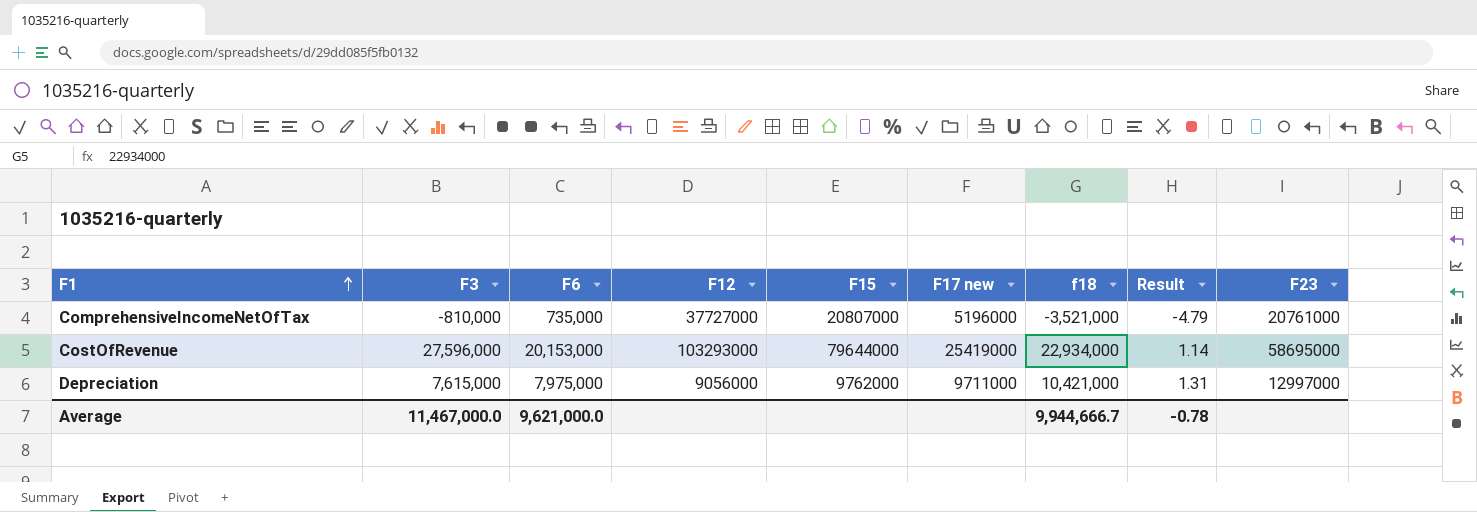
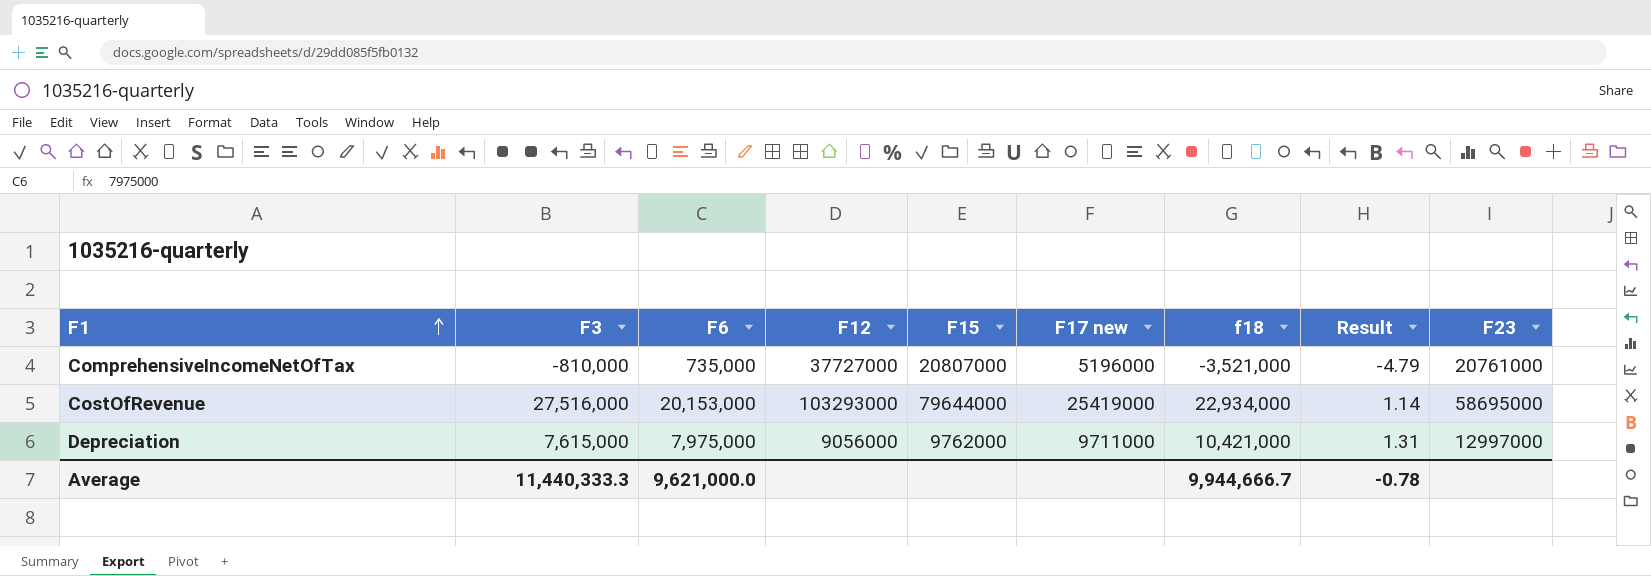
CostOfRevenue | F3: 27,596,000 -> 27,516,000
Average | F3: 11,467,000.0 -> 11,440,333.3

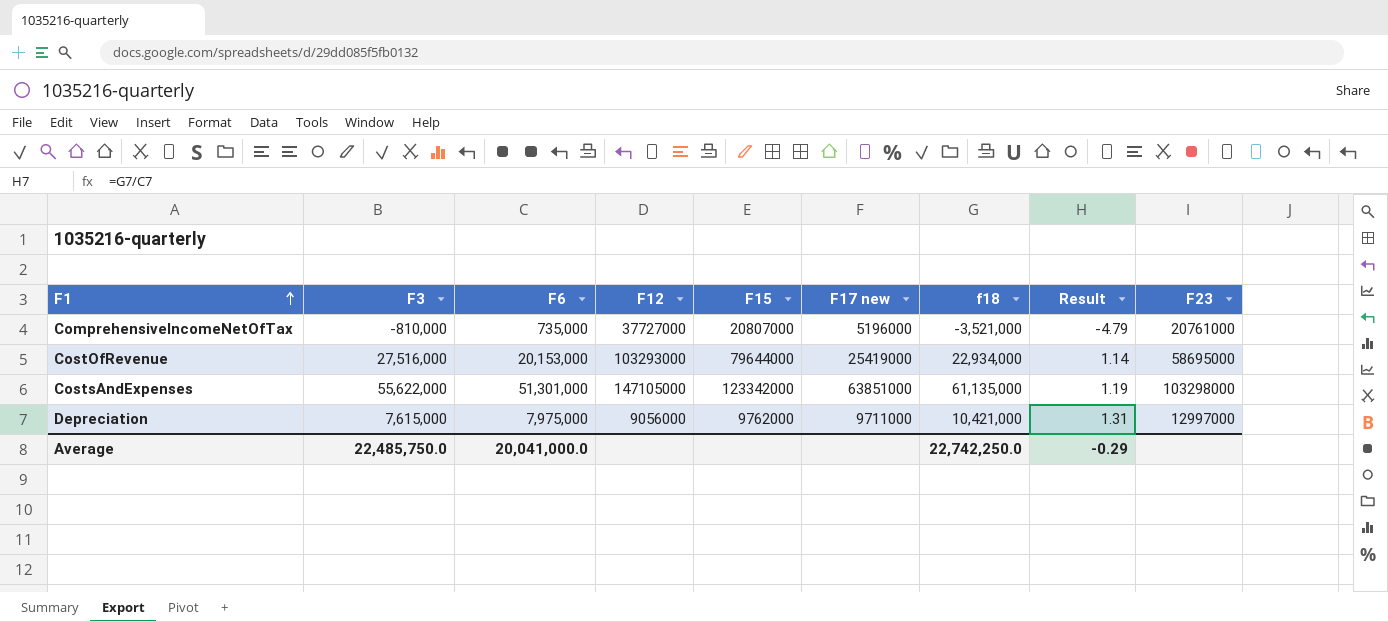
row CostsAndExpenses: none -> 55,622,000 | 51,301,000 | 147105000 | 123342000 | 63851000 | 61,135,000 | 1.19 | 103298000
Average | F3: 11,440,333.3 -> 22,485,750.0
Average | F6: 9,621,000.0 -> 20,041,000.0
Average | f18: 9,944,666.7 -> 22,742,250.0
Average | Result: -0.78 -> -0.29

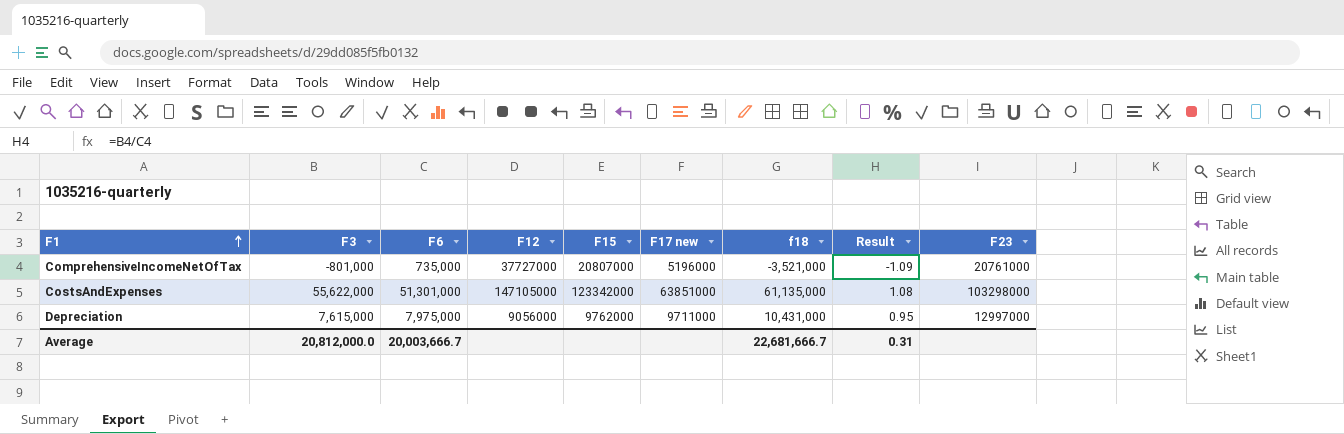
column Result | formula: [f18] / [F6] -> [F3] / [F6]
row CostOfRevenue: 27,516,000 | 20,153,000 | 103293000 | 79644000 | 25419000 | 22,934,000 | 1.14 | 58695000 -> none
ComprehensiveIncomeNetOfTax | F3: -810,000 -> -801,000
Depreciation | f18: 10,421,000 -> 10,431,000
Average | F3: 22,485,750.0 -> 20,812,000.0
Average | F6: 20,041,000.0 -> 20,003,666.7
Average | f18: 22,742,250.0 -> 22,681,666.7
Average | Result: -0.29 -> 0.31

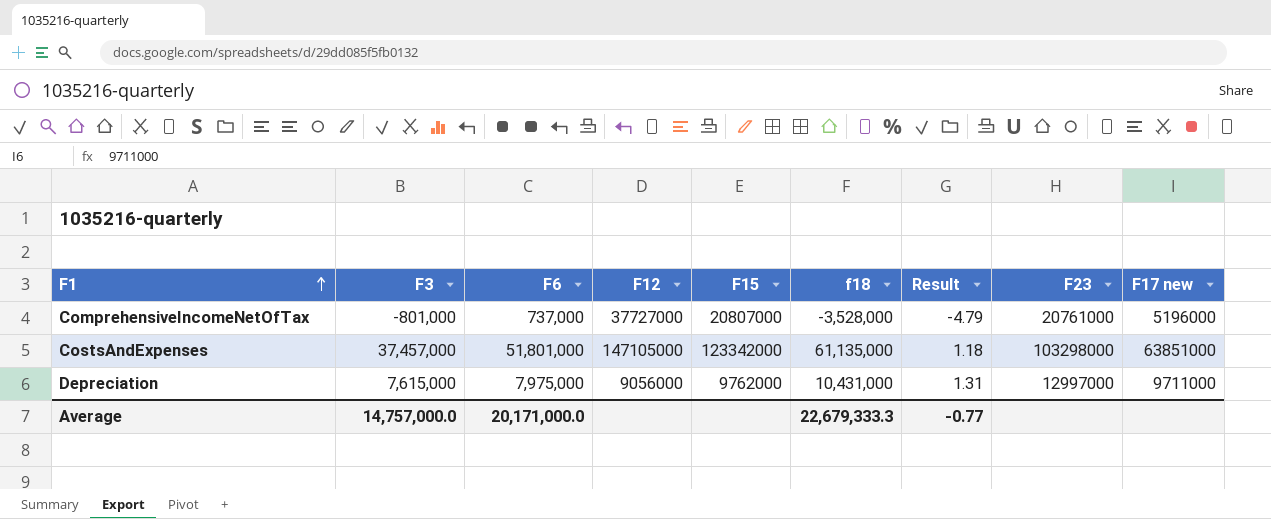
column Result | formula: [F3] / [F6] -> [f18] / [F6]
column F17 new | position: 6 -> 9
ComprehensiveIncomeNetOfTax | F6: 735,000 -> 737,000
ComprehensiveIncomeNetOfTax | f18: -3,521,000 -> -3,528,000
CostsAndExpenses | F3: 55,622,000 -> 37,457,000
CostsAndExpenses | F6: 51,301,000 -> 51,801,000
Average | F3: 20,812,000.0 -> 14,757,000.0
Average | F6: 20,003,666.7 -> 20,171,000.0
Average | f18: 22,681,666.7 -> 22,679,333.3
Average | Result: 0.31 -> -0.77

